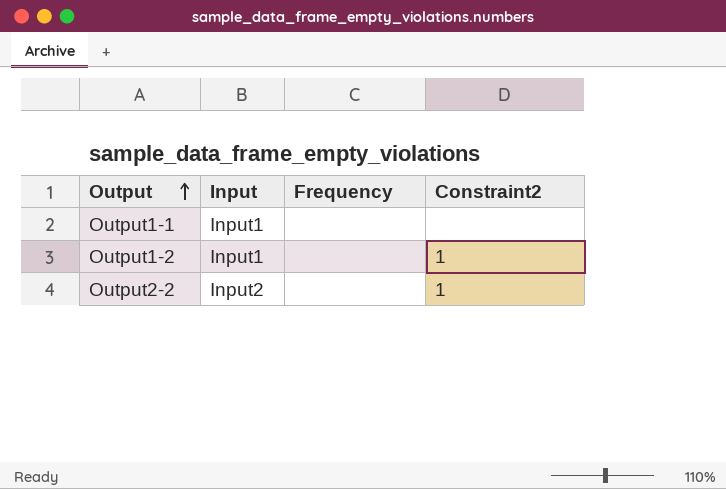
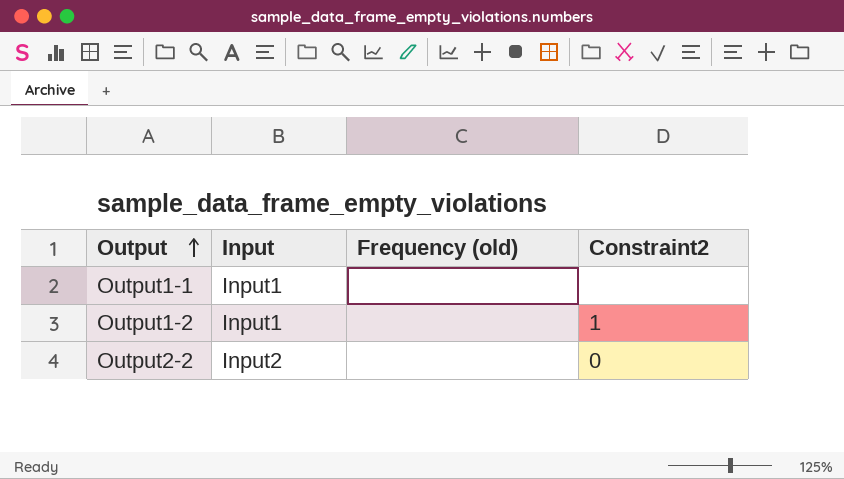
column name: Frequency -> Frequency (old)
Output2-2 | Constraint2: 1 -> 0

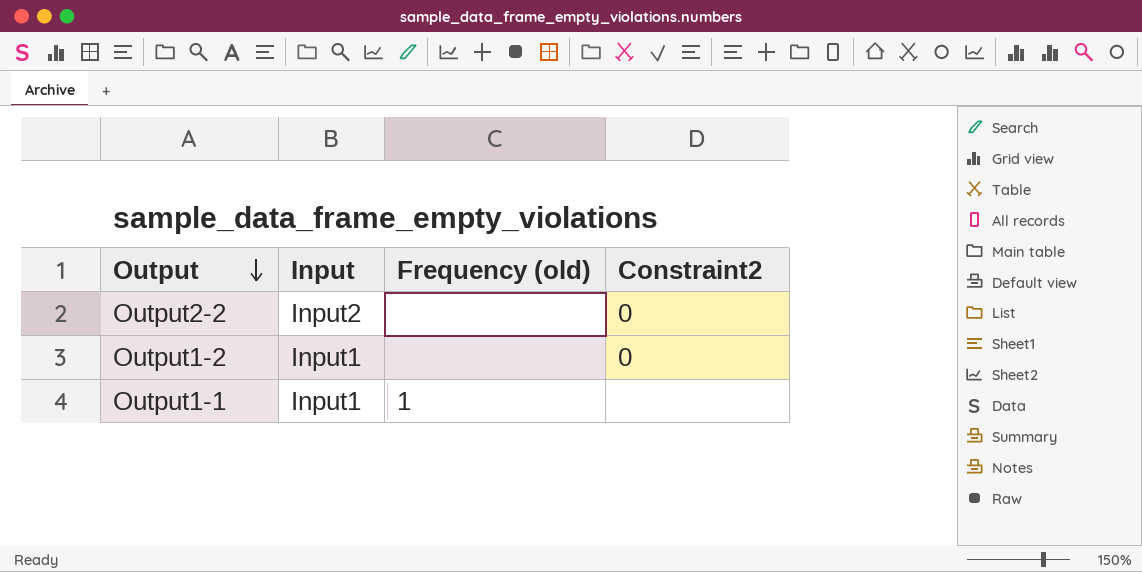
row order: Output ascending -> Output descending
Output1-2 | Constraint2: 1 -> 0
Output1-1 | Frequency (old): none -> 1

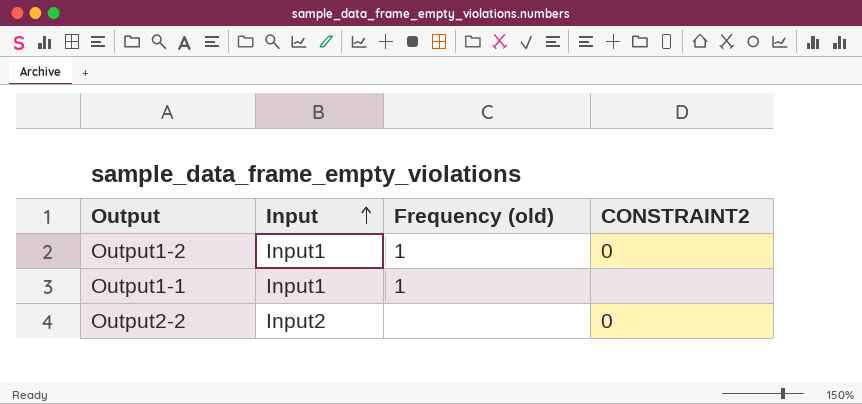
row order: Output descending -> Input ascending
column name: Constraint2 -> CONSTRAINT2
Output1-2 | Frequency (old): none -> 1

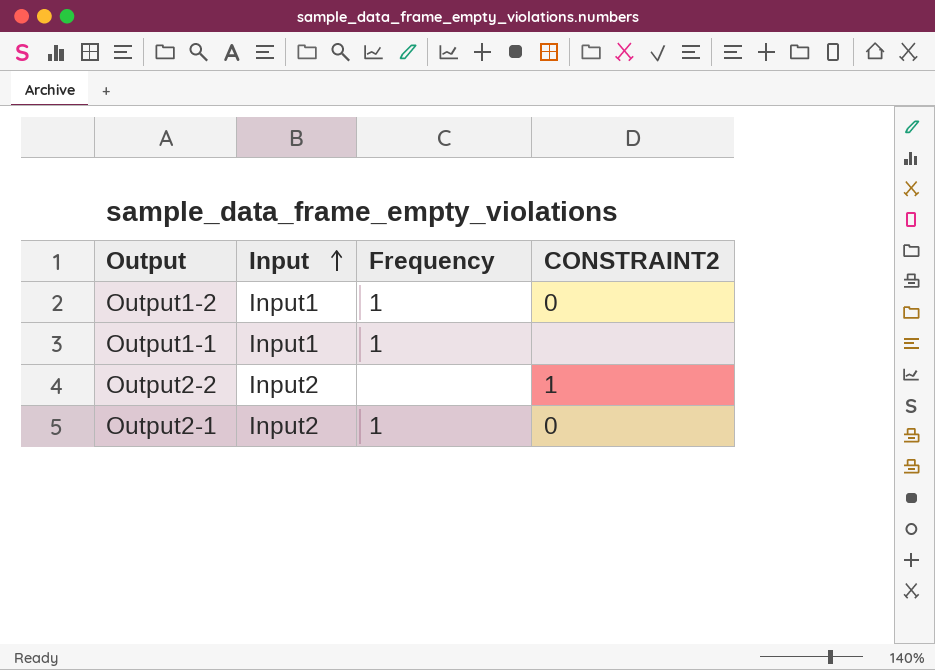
column name: Frequency (old) -> Frequency
Output2-2 | CONSTRAINT2: 0 -> 1
row Output2-1: none -> Input2 | 1 | 0

